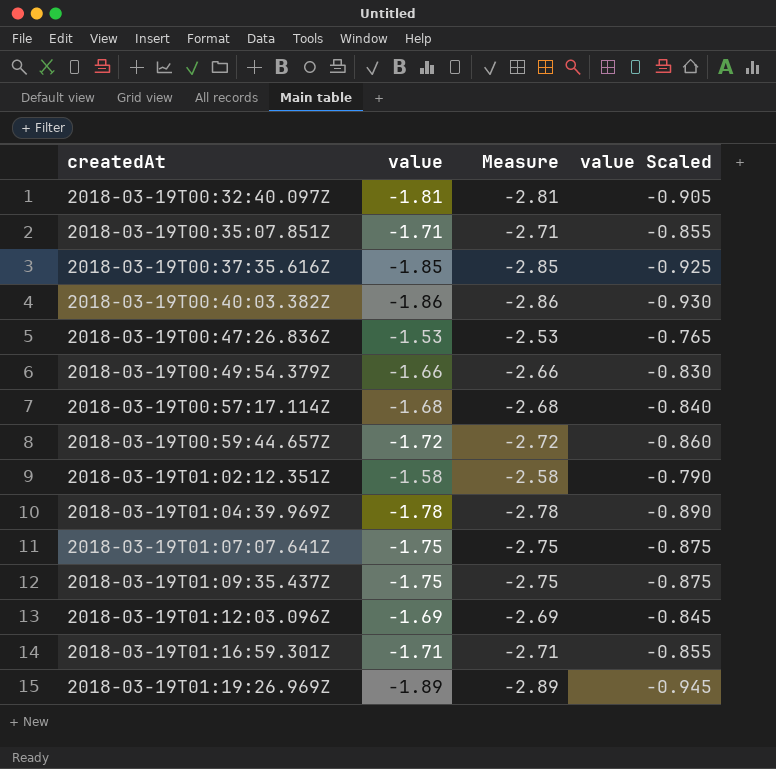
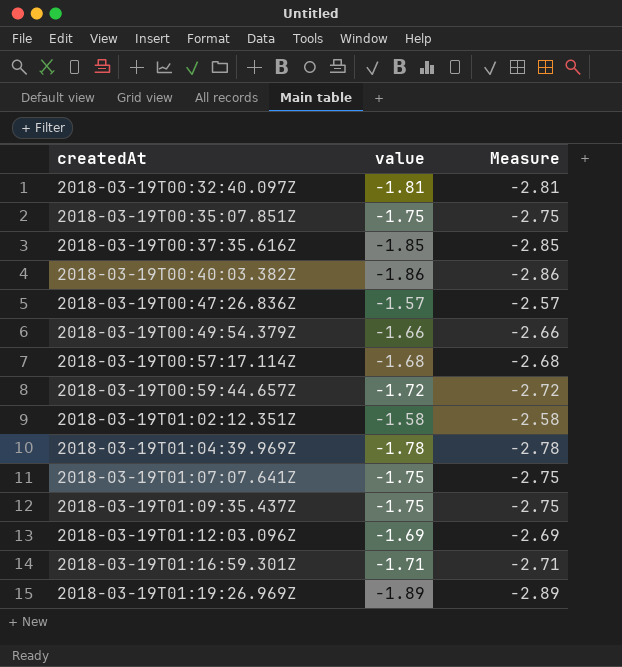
column value Scaled | formula: [value] * 0.5 -> none
2018-03-19T00:35:07.851Z | value: -1.71 -> -1.75
2018-03-19T00:35:07.851Z | Measure: -2.71 -> -2.75
2018-03-19T00:47:26.836Z | value: -1.53 -> -1.57
2018-03-19T00:47:26.836Z | Measure: -2.53 -> -2.57

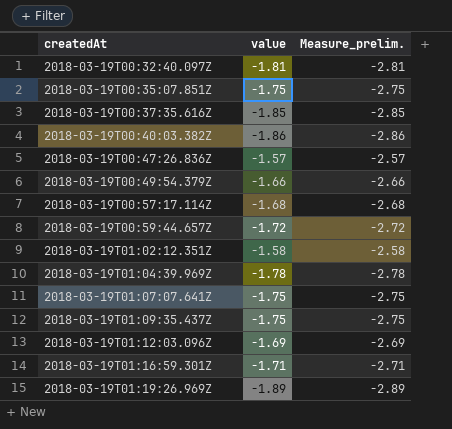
column name: Measure -> Measure_prelim.

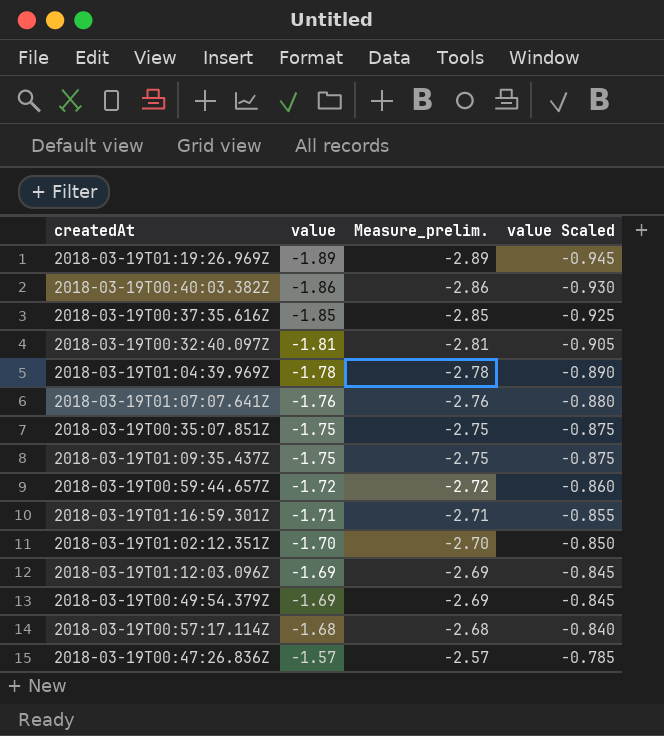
row order: createdAt ascending -> value ascending
column value Scaled | formula: none -> [value] * 0.5
2018-03-19T01:07:07.641Z | value: -1.75 -> -1.76
2018-03-19T01:07:07.641Z | Measure_prelim.: -2.75 -> -2.76
2018-03-19T01:02:12.351Z | value: -1.58 -> -1.70
2018-03-19T01:02:12.351Z | Measure_prelim.: -2.58 -> -2.70
2018-03-19T00:49:54.379Z | value: -1.66 -> -1.69
2018-03-19T00:49:54.379Z | Measure_prelim.: -2.66 -> -2.69

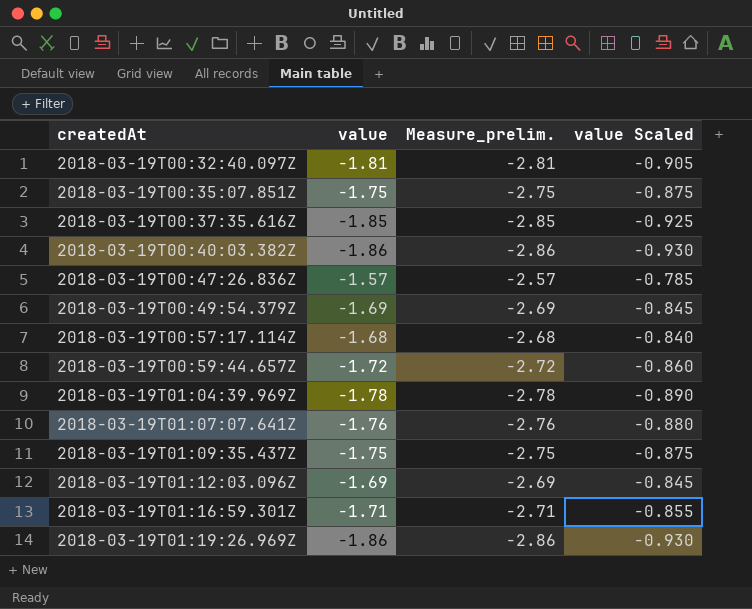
row order: value ascending -> createdAt ascending
row 2018-03-19T01:02:12.351Z: -1.70 | -2.70 | -0.850 -> none
2018-03-19T01:19:26.969Z | value: -1.89 -> -1.86
2018-03-19T01:19:26.969Z | Measure_prelim.: -2.89 -> -2.86
2018-03-19T01:19:26.969Z | value Scaled: -0.945 -> -0.930

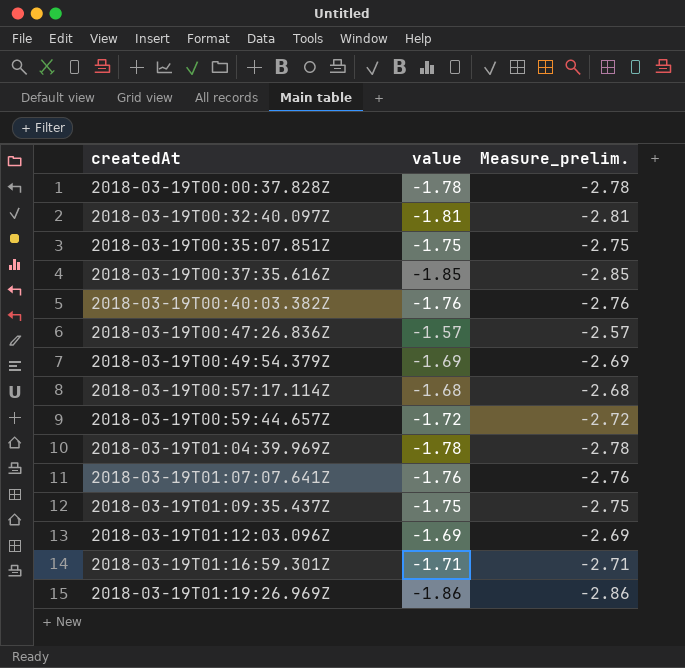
column value Scaled | formula: [value] * 0.5 -> none
row 2018-03-19T00:00:37.828Z: none -> -1.78 | -2.78
2018-03-19T00:40:03.382Z | value: -1.86 -> -1.76
2018-03-19T00:40:03.382Z | Measure_prelim.: -2.86 -> -2.76

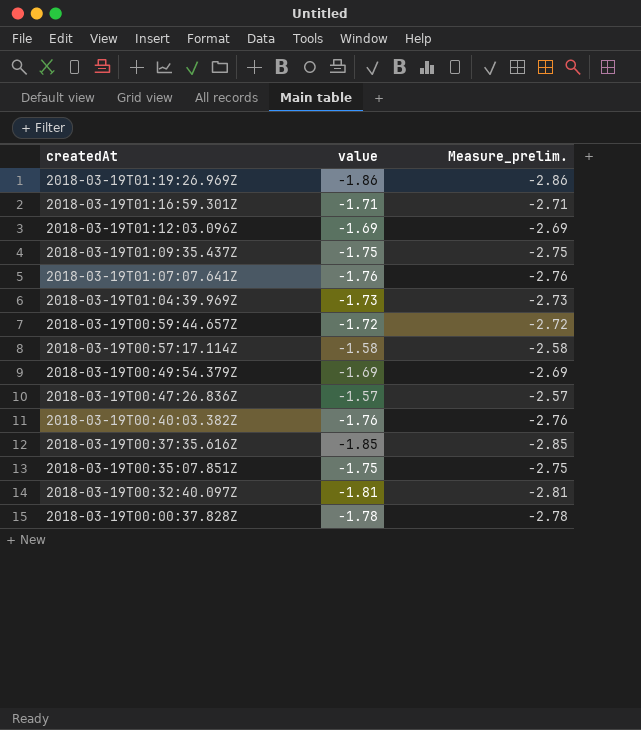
row order: createdAt ascending -> createdAt descending
2018-03-19T01:04:39.969Z | value: -1.78 -> -1.73
2018-03-19T01:04:39.969Z | Measure_prelim.: -2.78 -> -2.73
2018-03-19T00:57:17.114Z | value: -1.68 -> -1.58
2018-03-19T00:57:17.114Z | Measure_prelim.: -2.68 -> -2.58

